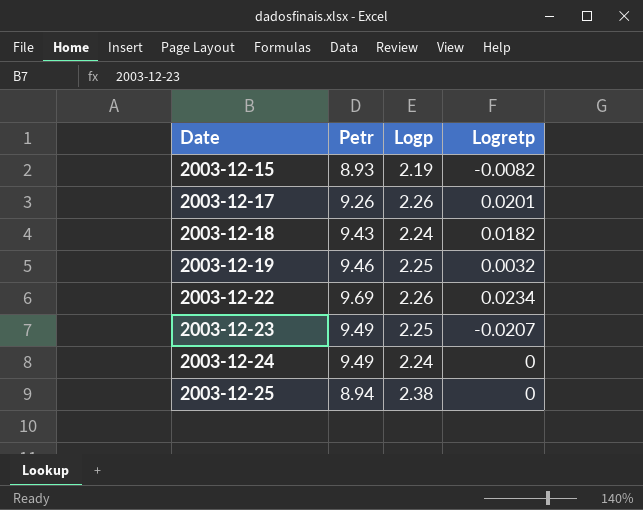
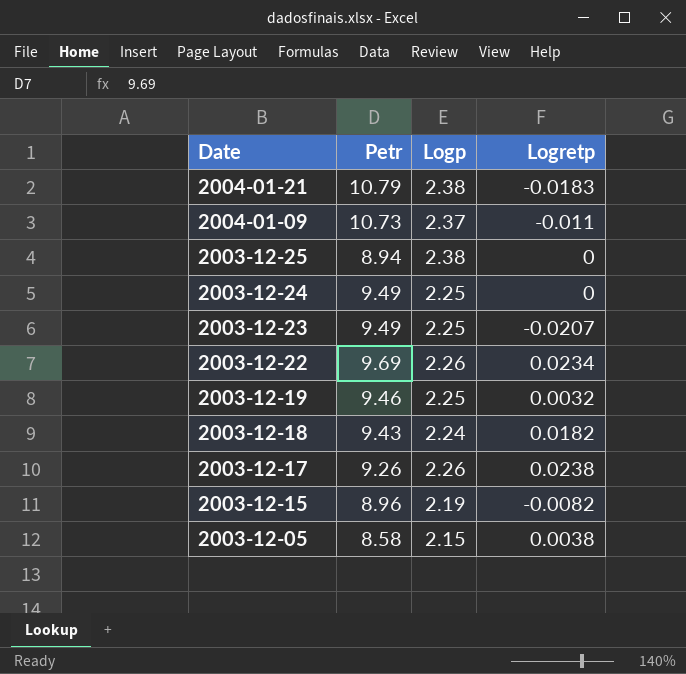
row order: Date ascending -> Date descending
row 2004-01-21: none -> 10.79 | 2.38 | -0.0183
row 2004-01-09: none -> 10.73 | 2.37 | -0.011
2003-12-24 | Logp: 2.24 -> 2.25
2003-12-17 | Logretp: 0.0201 -> 0.0238
2003-12-15 | Petr: 8.93 -> 8.96
row 2003-12-05: none -> 8.58 | 2.15 | 0.0038

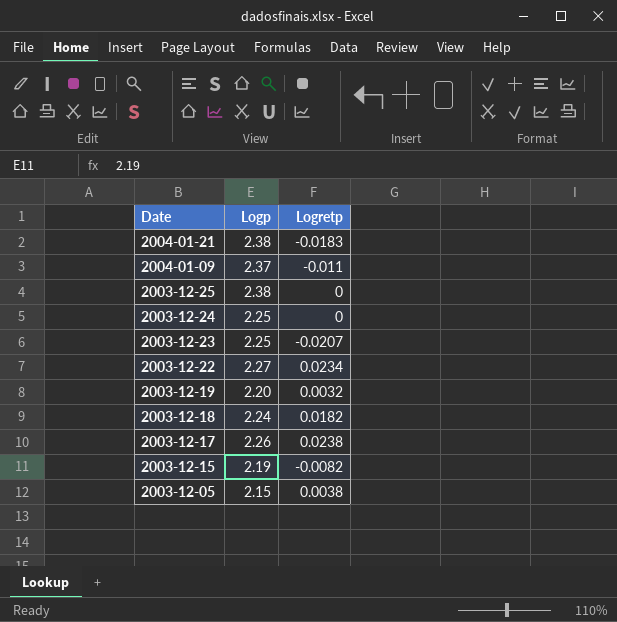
column Petr | position: 2 -> none
2003-12-22 | Logp: 2.26 -> 2.27
2003-12-19 | Logp: 2.25 -> 2.20

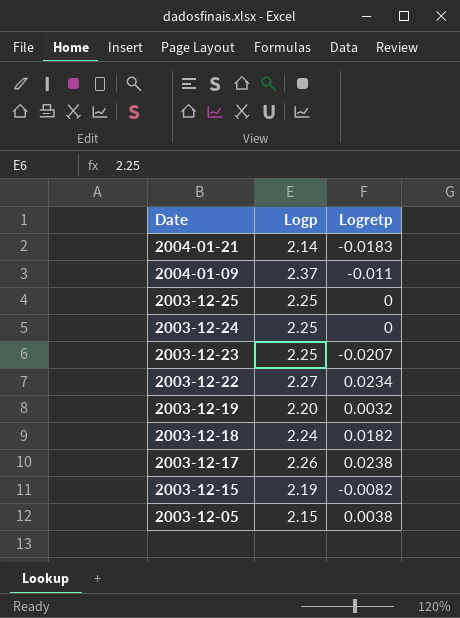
2004-01-21 | Logp: 2.38 -> 2.14
2003-12-25 | Logp: 2.38 -> 2.25

